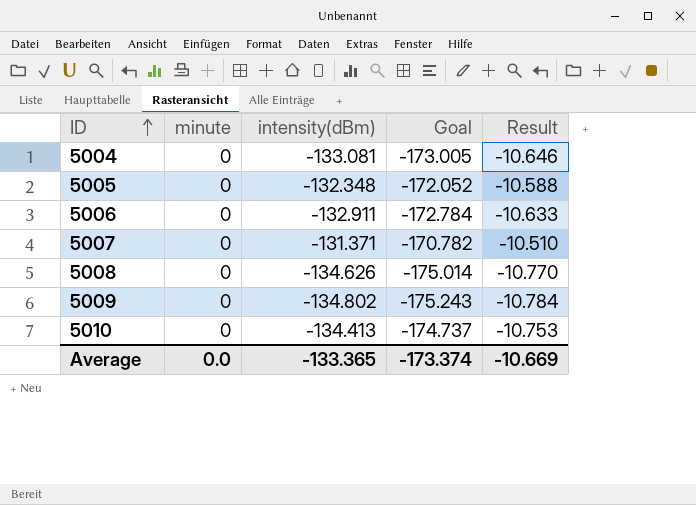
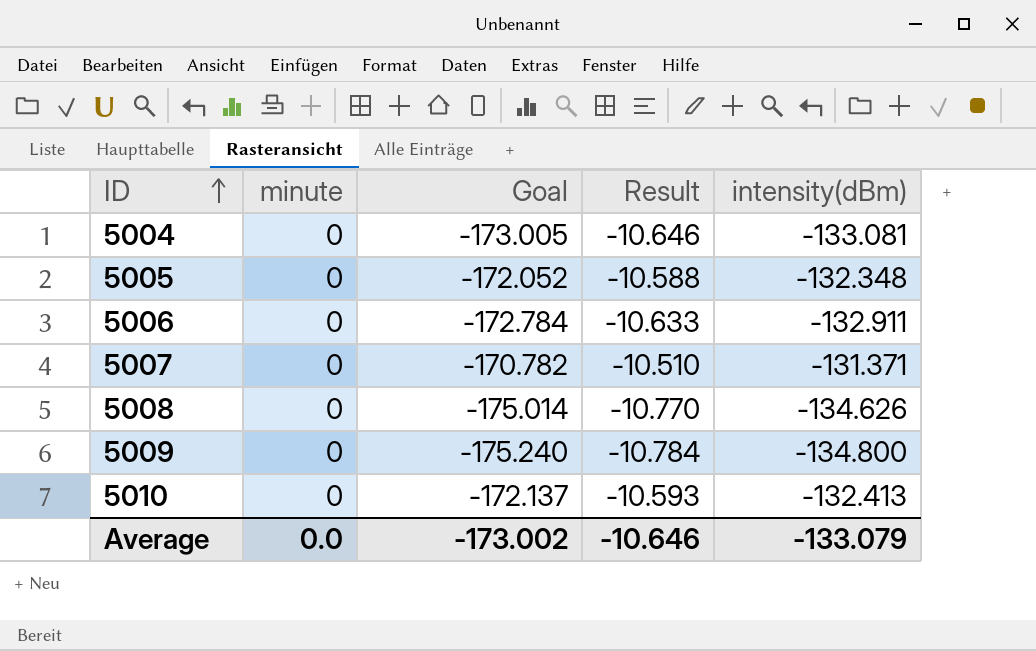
column intensity(dBm) | position: 3 -> 5
5009 | Goal: -175.243 -> -175.240
5009 | intensity(dBm): -134.802 -> -134.800
5010 | Goal: -174.737 -> -172.137
5010 | Result: -10.753 -> -10.593
5010 | intensity(dBm): -134.413 -> -132.413
Average | Goal: -173.374 -> -173.002
Average | Result: -10.669 -> -10.646
Average | intensity(dBm): -133.365 -> -133.079

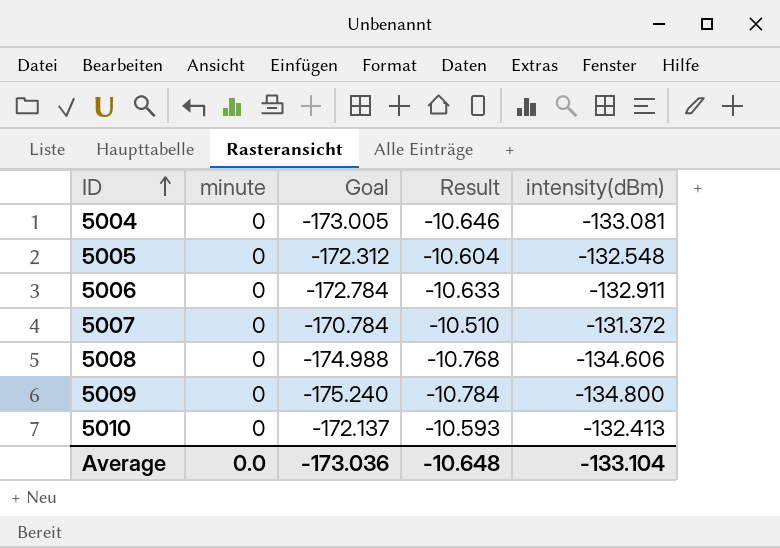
5005 | Goal: -172.052 -> -172.312
5005 | Result: -10.588 -> -10.604
5005 | intensity(dBm): -132.348 -> -132.548
5007 | Goal: -170.782 -> -170.784
5007 | intensity(dBm): -131.371 -> -131.372
5008 | Goal: -175.014 -> -174.988
5008 | Result: -10.770 -> -10.768
5008 | intensity(dBm): -134.626 -> -134.606
Average | Goal: -173.002 -> -173.036
Average | Result: -10.646 -> -10.648
Average | intensity(dBm): -133.079 -> -133.104

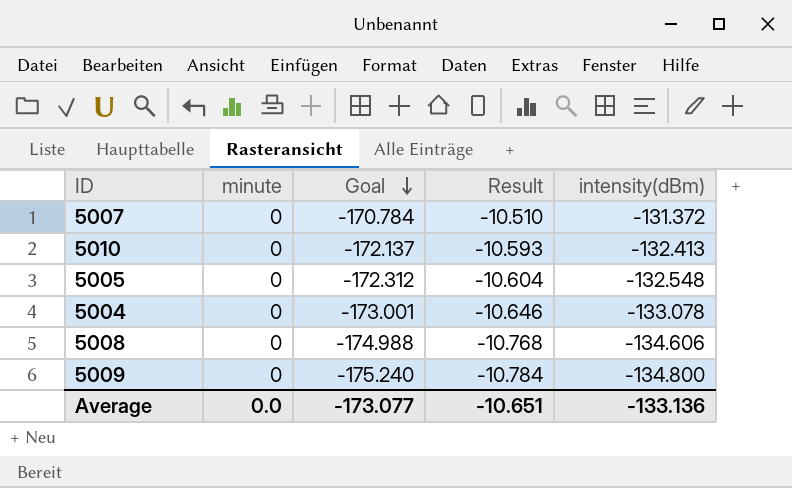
row order: ID ascending -> Goal descending
row 5006: 0 | -172.784 | -10.633 | -132.911 -> none
5004 | Goal: -173.005 -> -173.001
5004 | intensity(dBm): -133.081 -> -133.078
Average | Goal: -173.036 -> -173.077
Average | Result: -10.648 -> -10.651
Average | intensity(dBm): -133.104 -> -133.136

